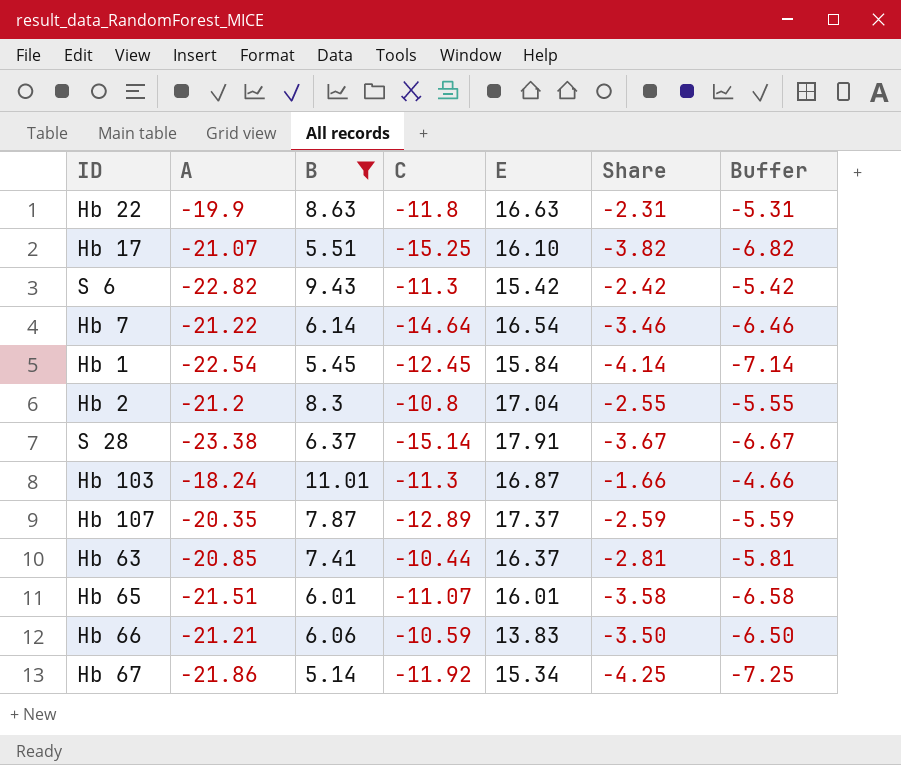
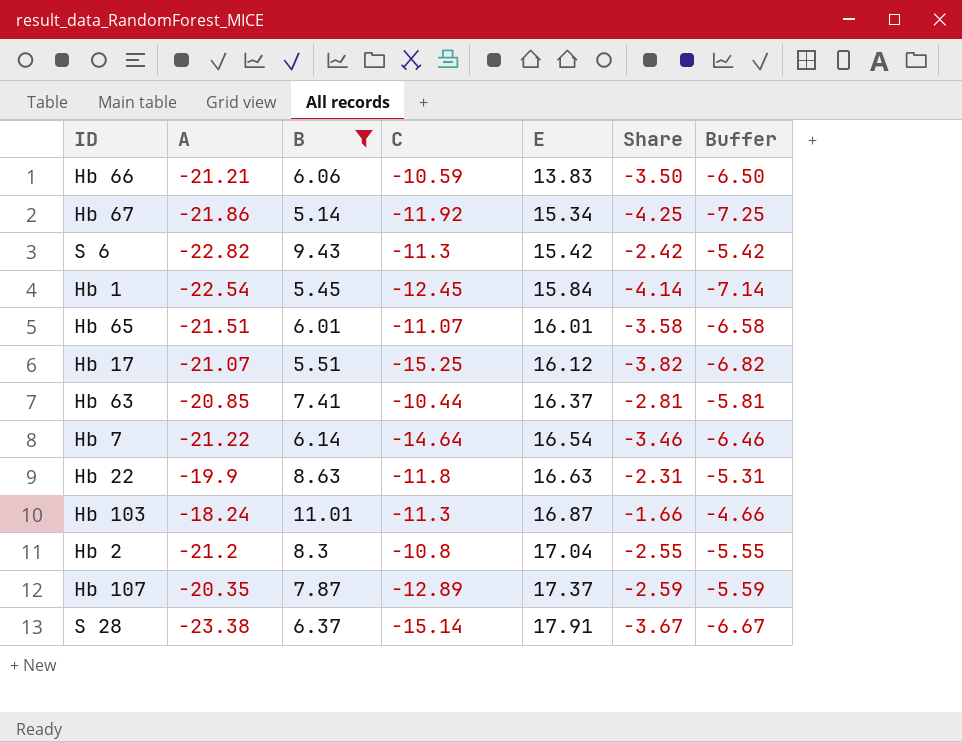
row order: none -> E ascending
Hb 17 | E: 16.10 -> 16.12

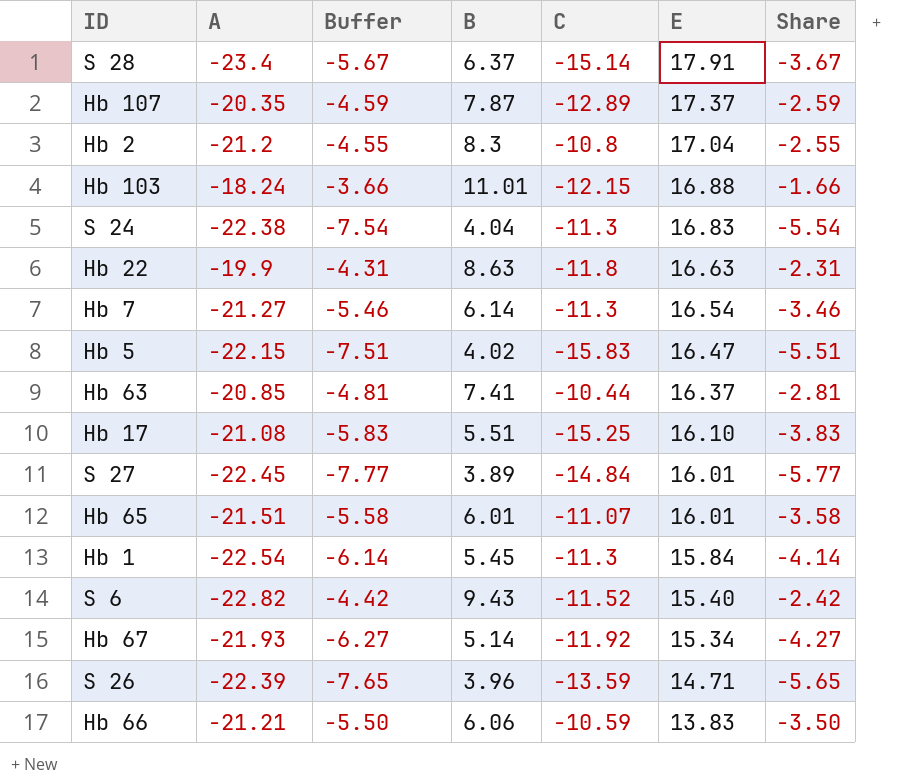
filter: B >= 5.14 -> none
row order: E ascending -> E descending
column Buffer | formula: [Share] - 3 -> [Share] - 2
column Buffer | position: 7 -> 3
S 28 | A: -23.38 -> -23.4
Hb 103 | C: -11.3 -> -12.15
Hb 103 | E: 16.87 -> 16.88
Hb 7 | A: -21.22 -> -21.27
Hb 7 | C: -14.64 -> -11.3
Hb 17 | A: -21.07 -> -21.08
Hb 17 | E: 16.12 -> 16.10
Hb 17 | Share: -3.82 -> -3.83
Hb 1 | C: -12.45 -> -11.3
S 6 | C: -11.3 -> -11.52
S 6 | E: 15.42 -> 15.40
Hb 67 | A: -21.86 -> -21.93
Hb 67 | Share: -4.25 -> -4.27

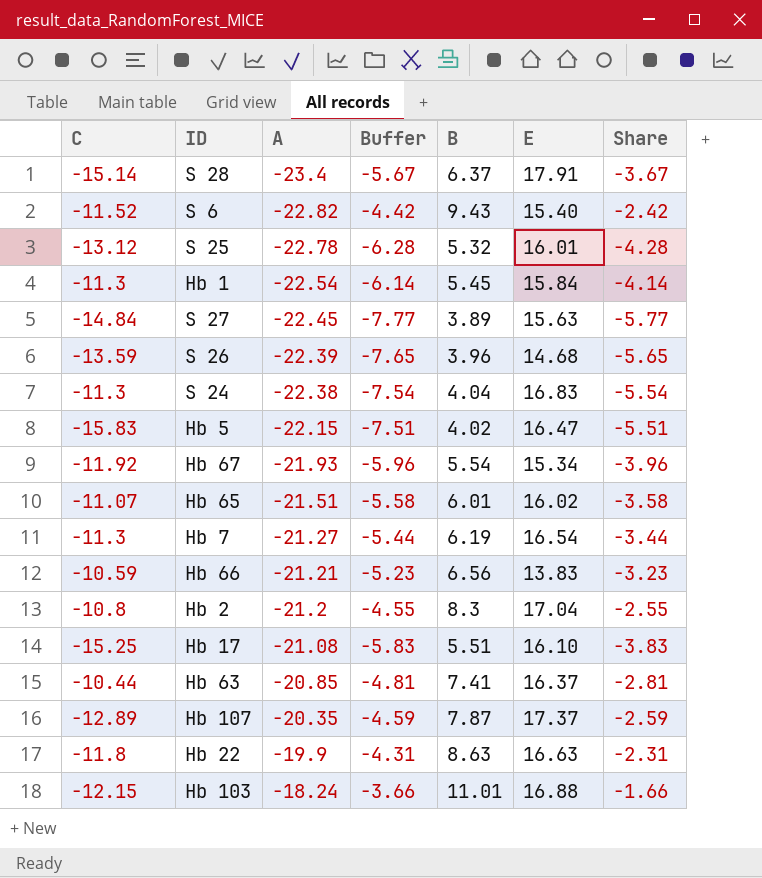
row order: E descending -> A ascending
column C | position: 5 -> 1
row S 25: none -> -13.12 | -22.78 | -6.28 | 5.32 | 16.01 | -4.28
S 27 | E: 16.01 -> 15.63
S 26 | E: 14.71 -> 14.68
Hb 67 | Buffer: -6.27 -> -5.96
Hb 67 | B: 5.14 -> 5.54
Hb 67 | Share: -4.27 -> -3.96
Hb 65 | E: 16.01 -> 16.02
Hb 7 | Buffer: -5.46 -> -5.44
Hb 7 | B: 6.14 -> 6.19
Hb 7 | Share: -3.46 -> -3.44
Hb 66 | Buffer: -5.50 -> -5.23
Hb 66 | B: 6.06 -> 6.56
Hb 66 | Share: -3.50 -> -3.23

